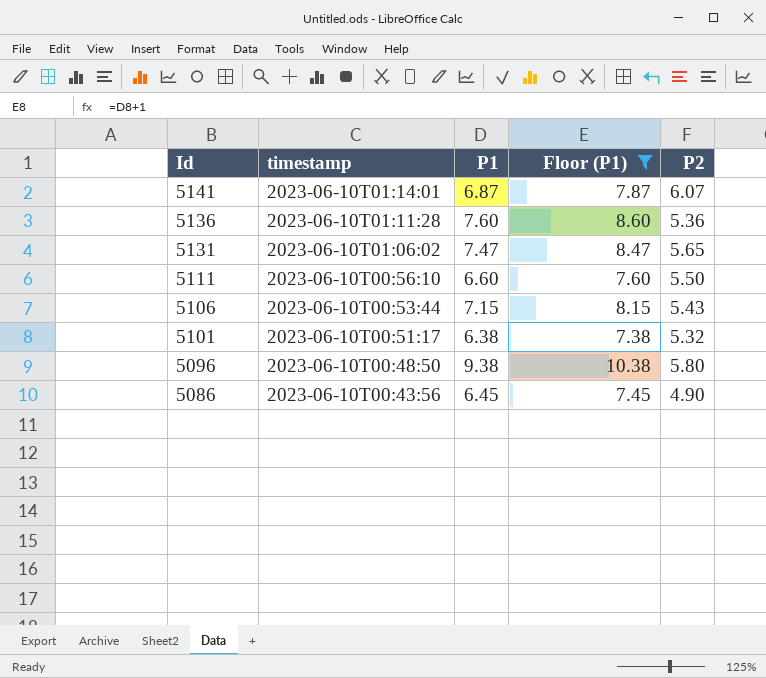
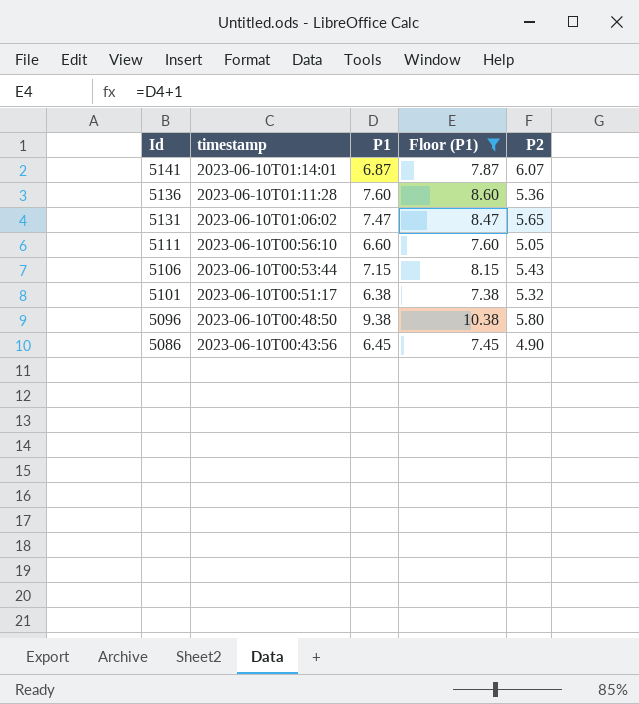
5111 | P2: 5.50 -> 5.05

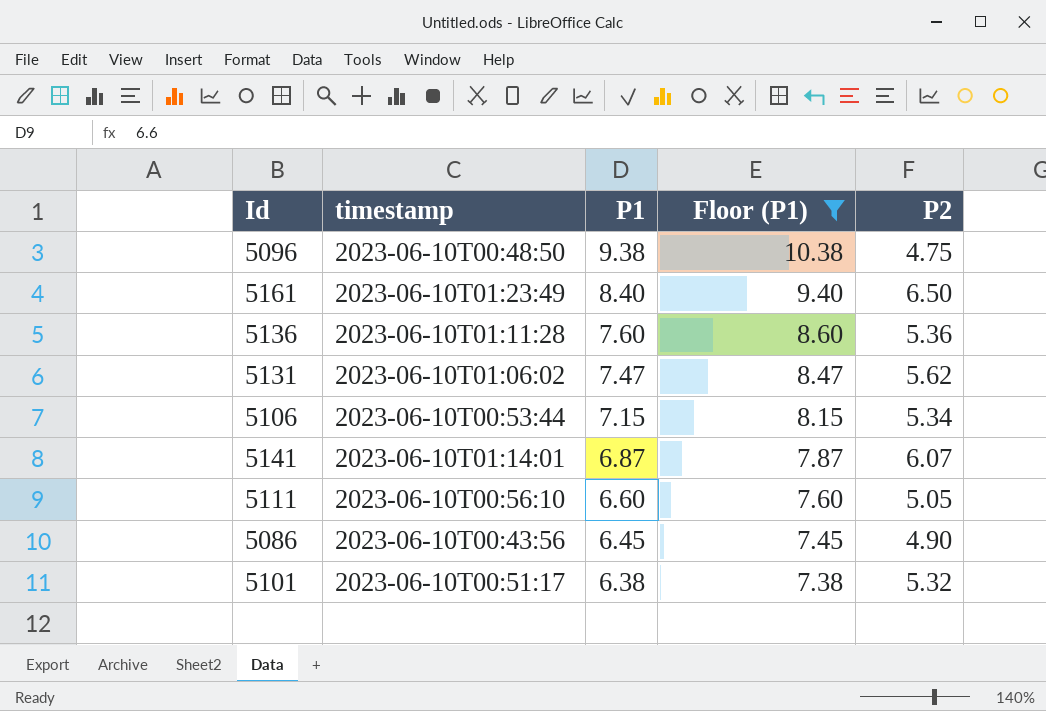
row order: Id descending -> P1 descending
5096 | P2: 5.80 -> 4.75
row 5161: none -> 2023-06-10T01:23:49 | 8.40 | 9.40 | 6.50
5131 | P2: 5.65 -> 5.62
5106 | P2: 5.43 -> 5.34

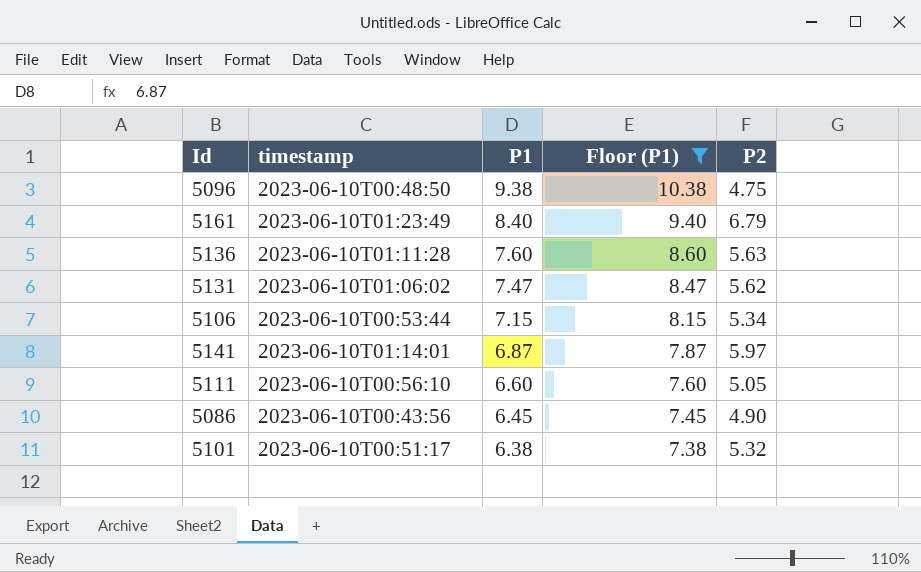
5161 | P2: 6.50 -> 6.79
5136 | P2: 5.36 -> 5.63
5141 | P2: 6.07 -> 5.97

